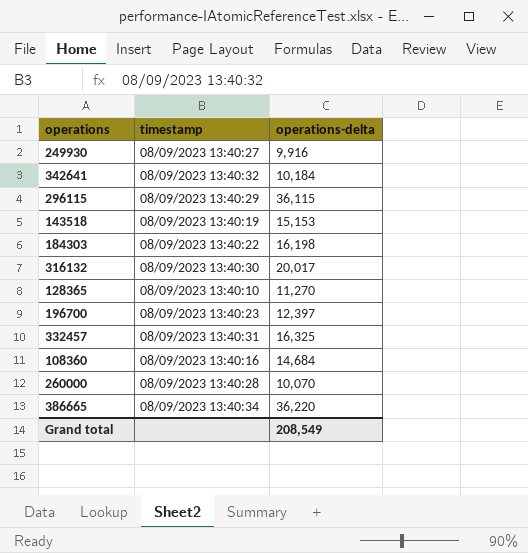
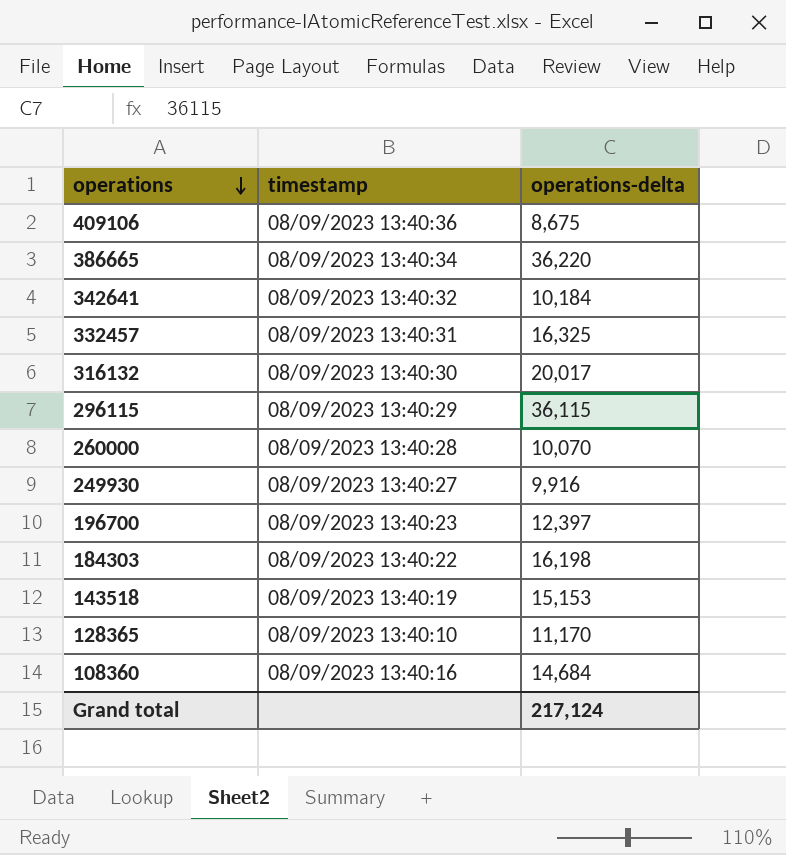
row order: none -> operations descending
row 409106: none -> 08/09/2023 13:40:36 | 8,675
128365 | operations-delta: 11,270 -> 11,170
Grand total | operations-delta: 208,549 -> 217,124

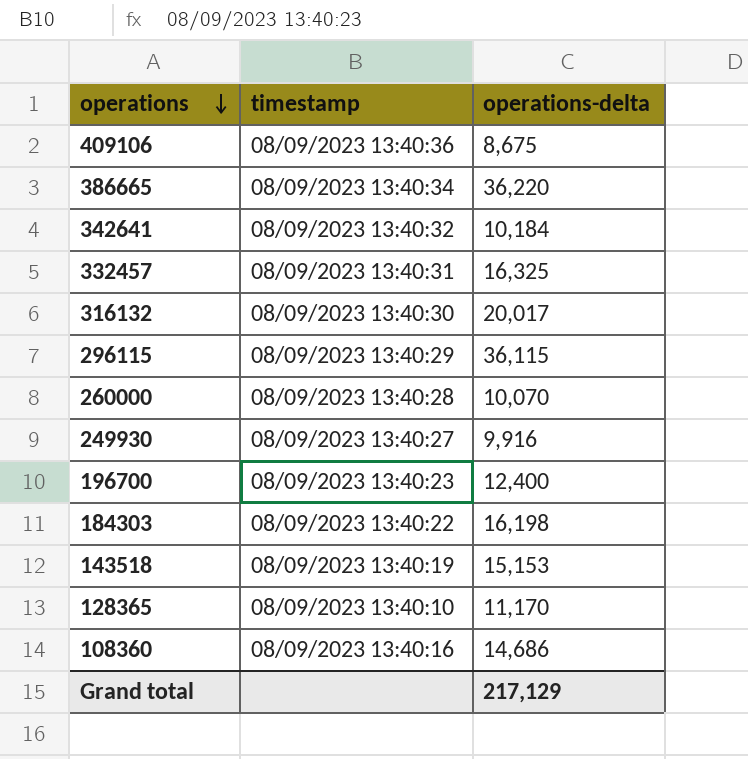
196700 | operations-delta: 12,397 -> 12,400
108360 | operations-delta: 14,684 -> 14,686
Grand total | operations-delta: 217,124 -> 217,129

